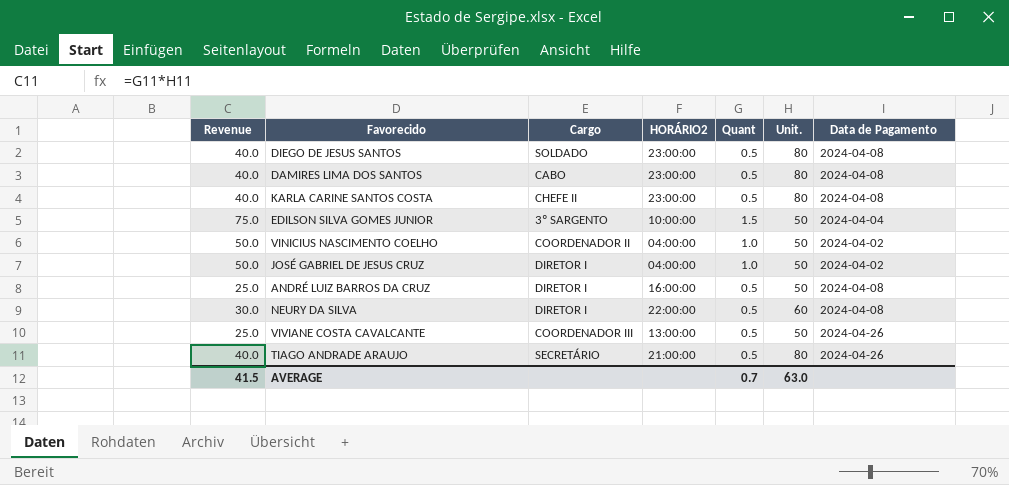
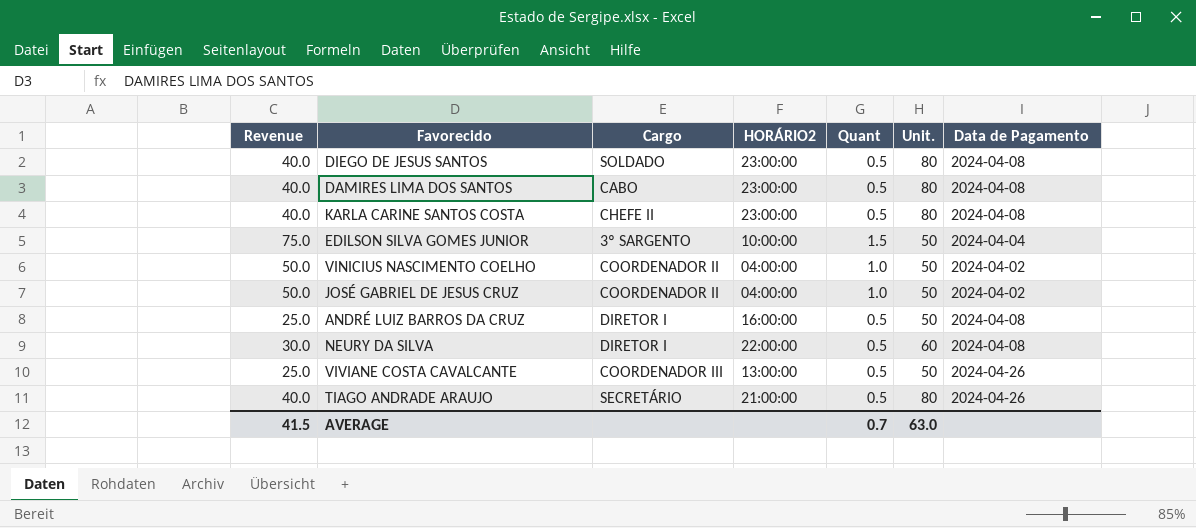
JOSÉ GABRIEL DE JESUS CRUZ | Cargo: DIRETOR I -> COORDENADOR II

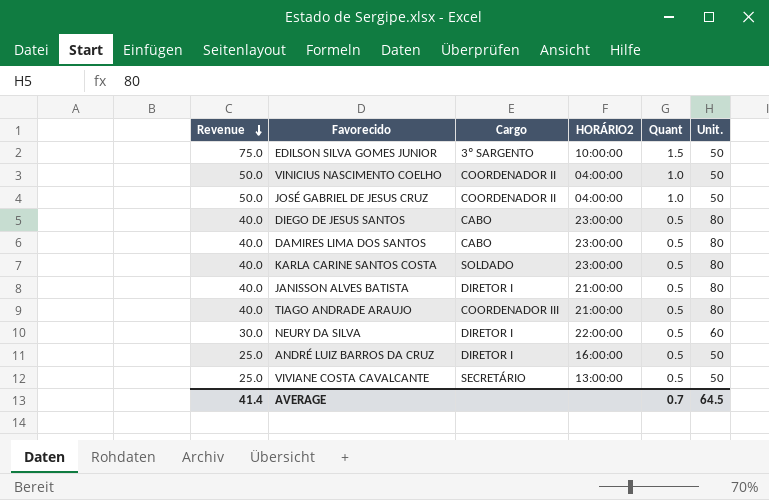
row order: none -> Revenue descending
column Data de Pagamento | position: 7 -> none
DIEGO DE JESUS SANTOS | Cargo: SOLDADO -> CABO
KARLA CARINE SANTOS COSTA | Cargo: CHEFE II -> SOLDADO
row JANISSON ALVES BATISTA: none -> 40.0 | DIRETOR I | 21:00:00 | 0.5 | 80
TIAGO ANDRADE ARAUJO | Cargo: SECRETÁRIO -> COORDENADOR III
VIVIANE COSTA CAVALCANTE | Cargo: COORDENADOR III -> SECRETÁRIO
AVERAGE | Revenue: 41.5 -> 41.4
AVERAGE | Unit.: 63.0 -> 64.5

